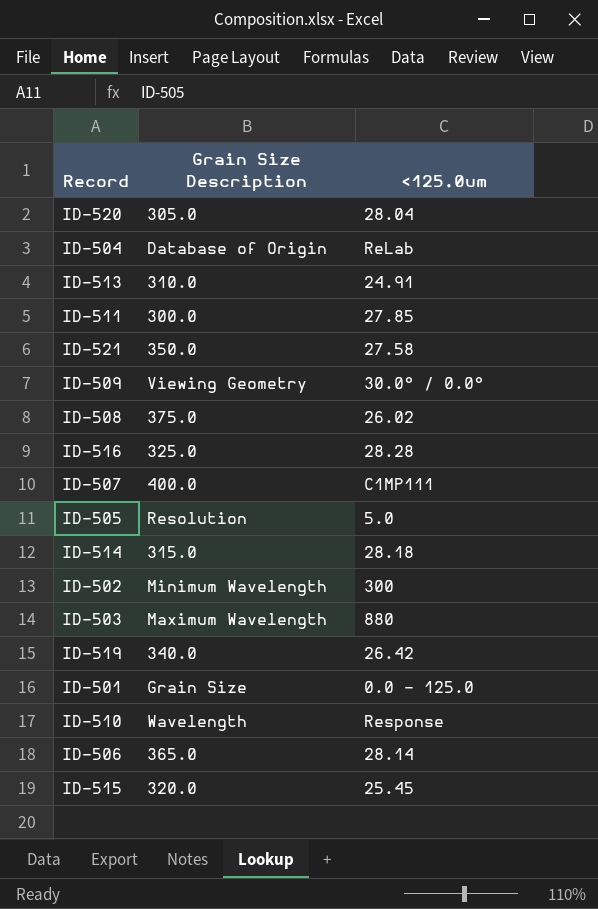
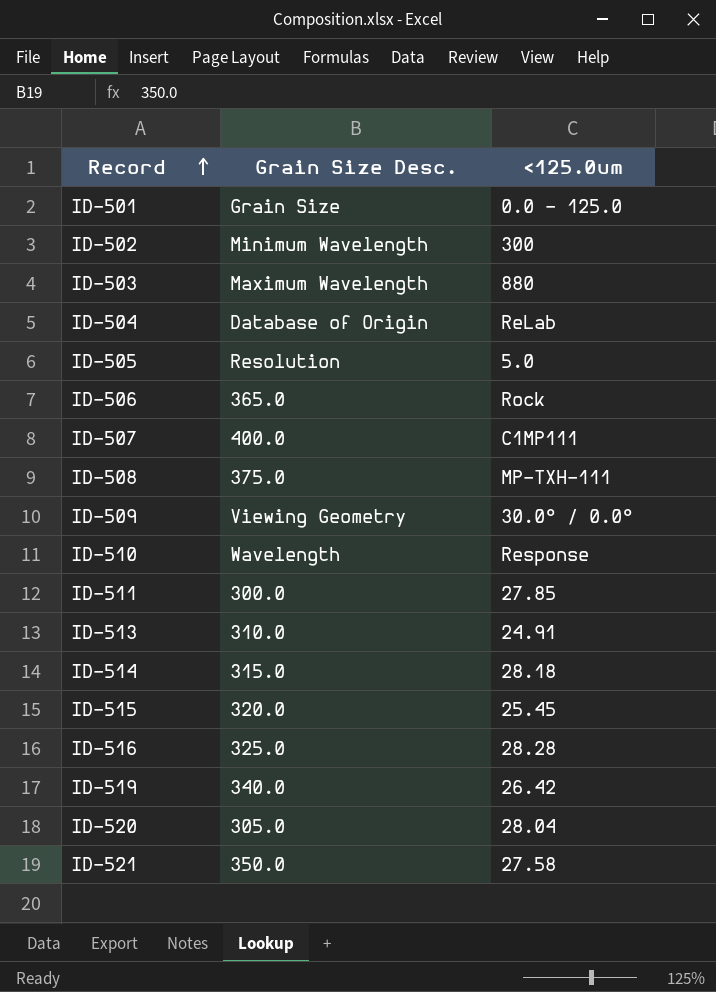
row order: none -> Record ascending
column name: Grain Size Description -> Grain Size Desc.
ID-506 | <125.0um: 28.14 -> Rock
ID-508 | <125.0um: 26.02 -> MP-TXH-111

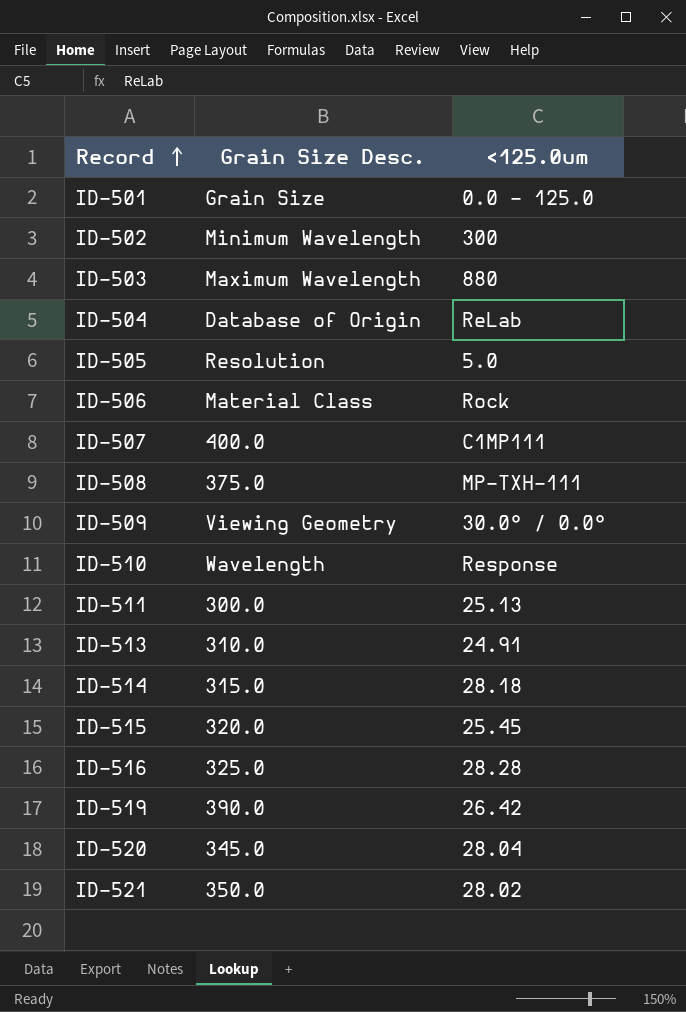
ID-506 | Grain Size Desc.: 365.0 -> Material Class
ID-511 | <125.0um: 27.85 -> 25.13
ID-519 | Grain Size Desc.: 340.0 -> 390.0
ID-520 | Grain Size Desc.: 305.0 -> 345.0
ID-521 | <125.0um: 27.58 -> 28.02

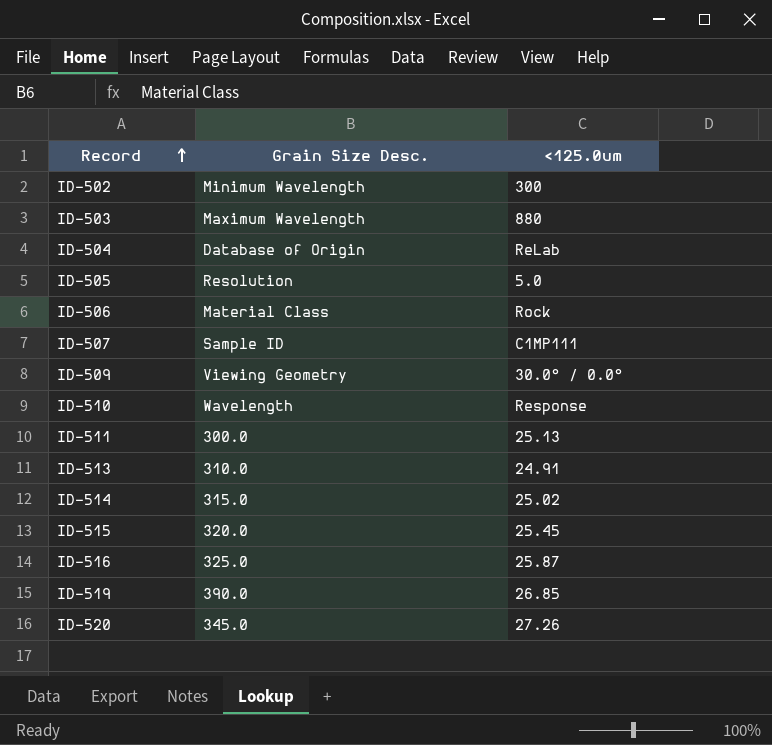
row ID-501: Grain Size | 0.0 - 125.0 -> none
row ID-508: 375.0 | MP-TXH-111 -> none
row ID-521: 350.0 | 28.02 -> none
ID-507 | Grain Size Desc.: 400.0 -> Sample ID
ID-514 | <125.0um: 28.18 -> 25.02
ID-516 | <125.0um: 28.28 -> 25.87
ID-519 | <125.0um: 26.42 -> 26.85
ID-520 | <125.0um: 28.04 -> 27.26

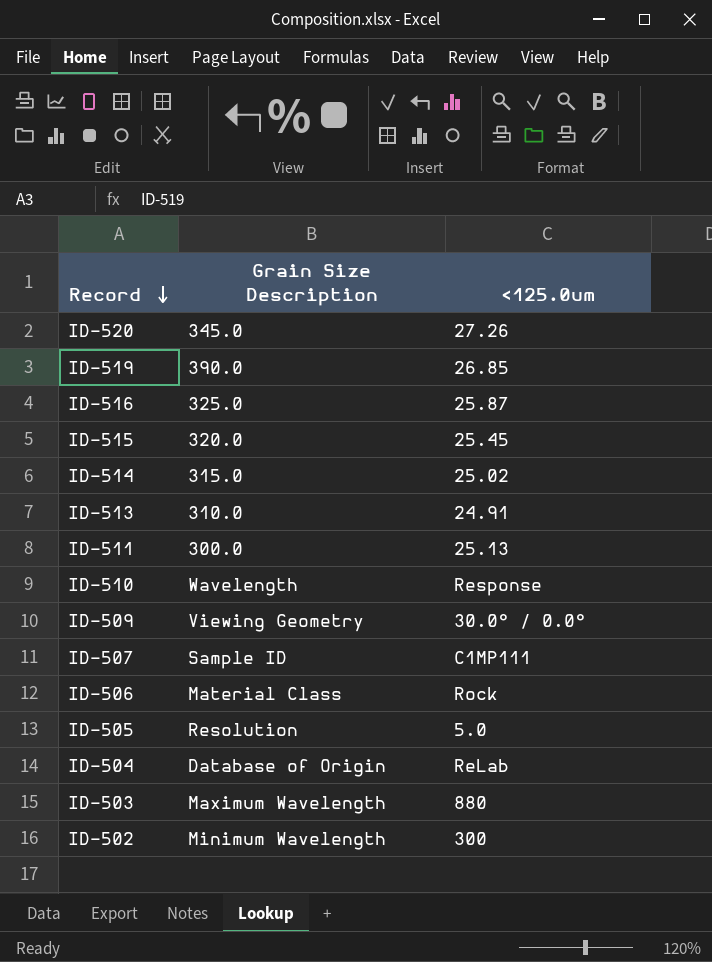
row order: Record ascending -> Record descending
column name: Grain Size Desc. -> Grain Size Description

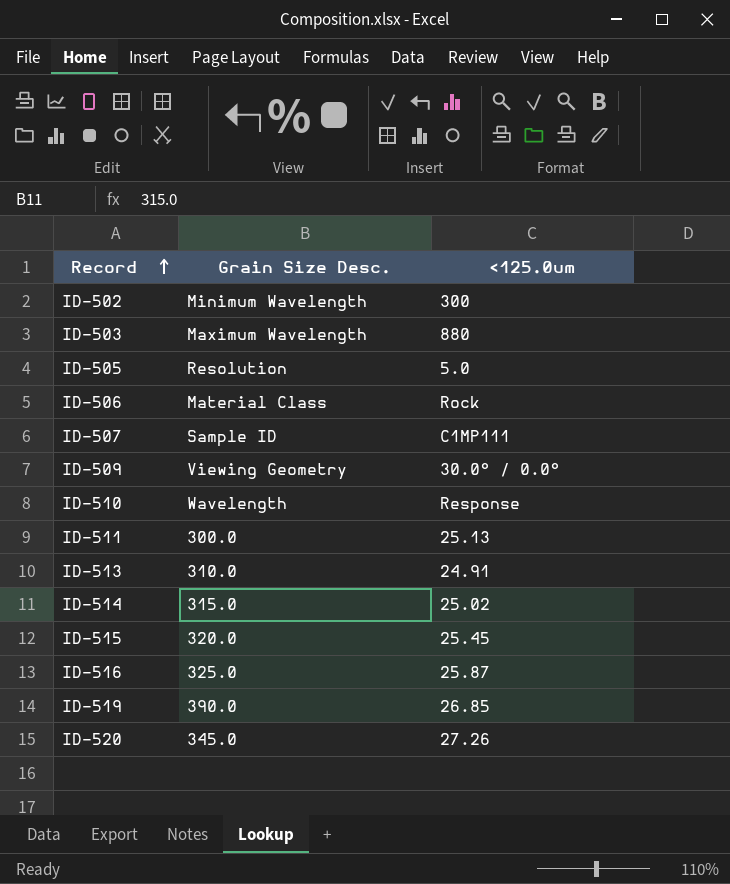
row order: Record descending -> Record ascending
column name: Grain Size Description -> Grain Size Desc.
row ID-504: Database of Origin | ReLab -> none

